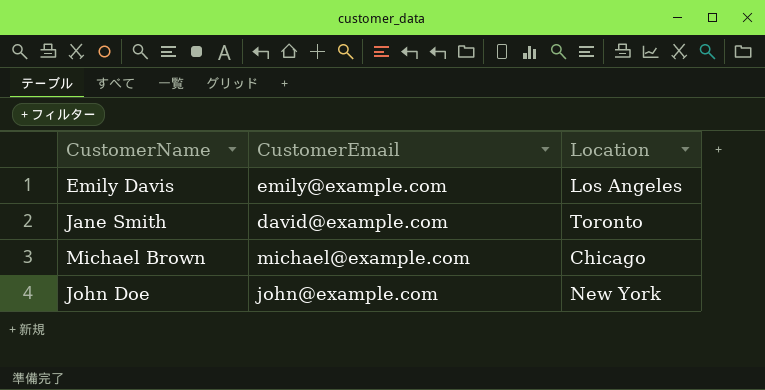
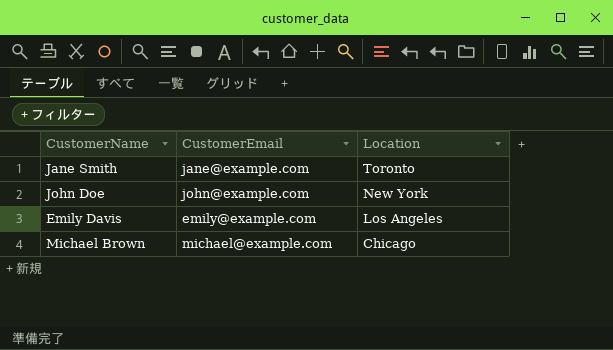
row order: none -> Location descending
Jane Smith | CustomerEmail: david@example.com -> jane@example.com

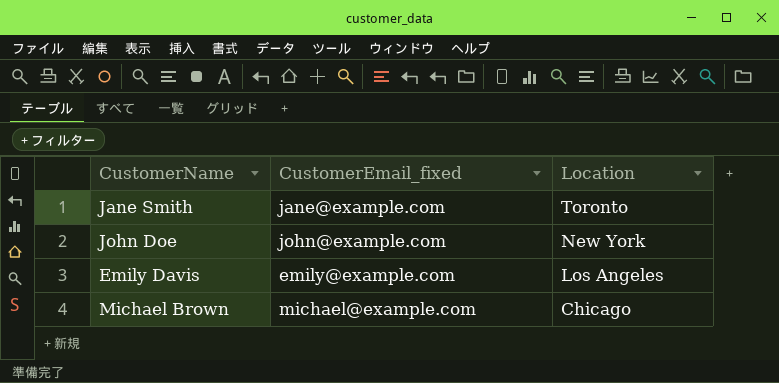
column name: CustomerEmail -> CustomerEmail_fixed

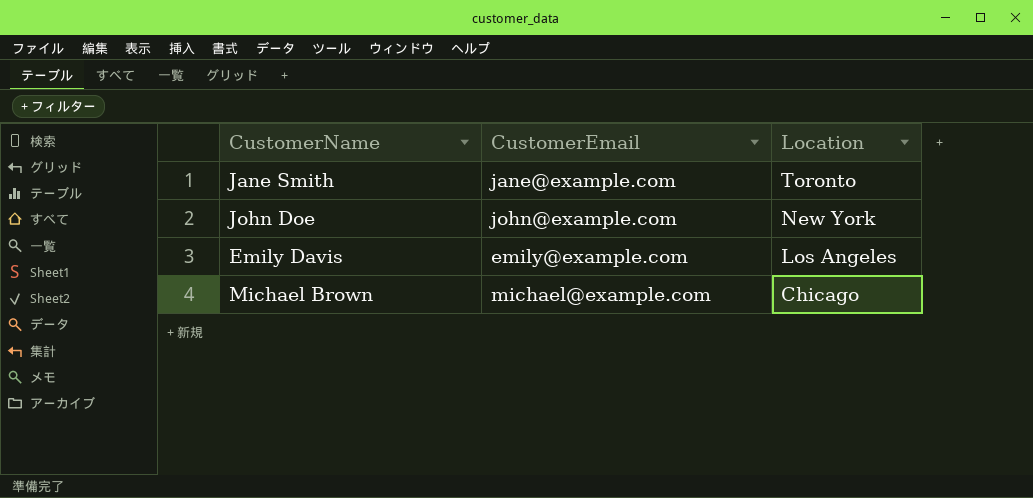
column name: CustomerEmail_fixed -> CustomerEmail

